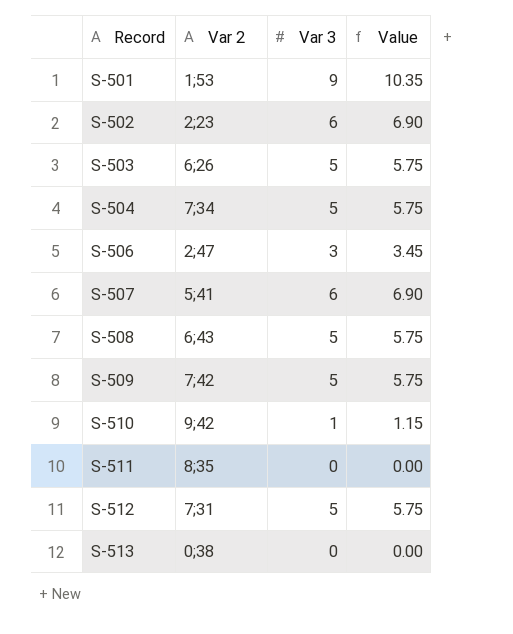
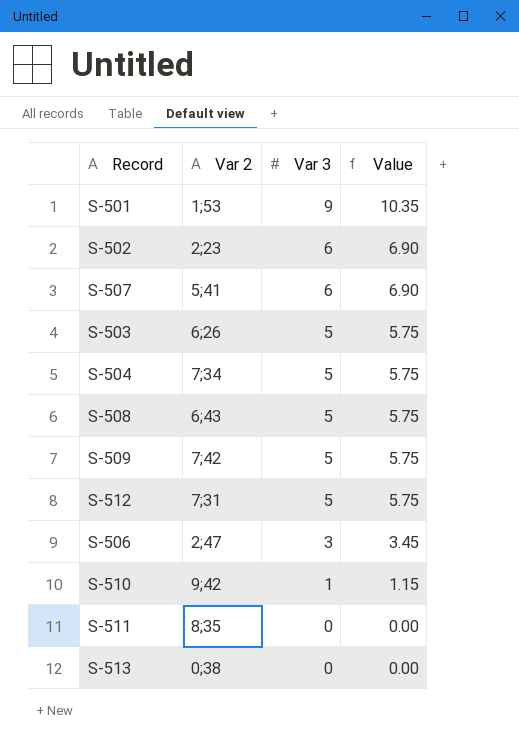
row order: Record ascending -> Var 3 descending

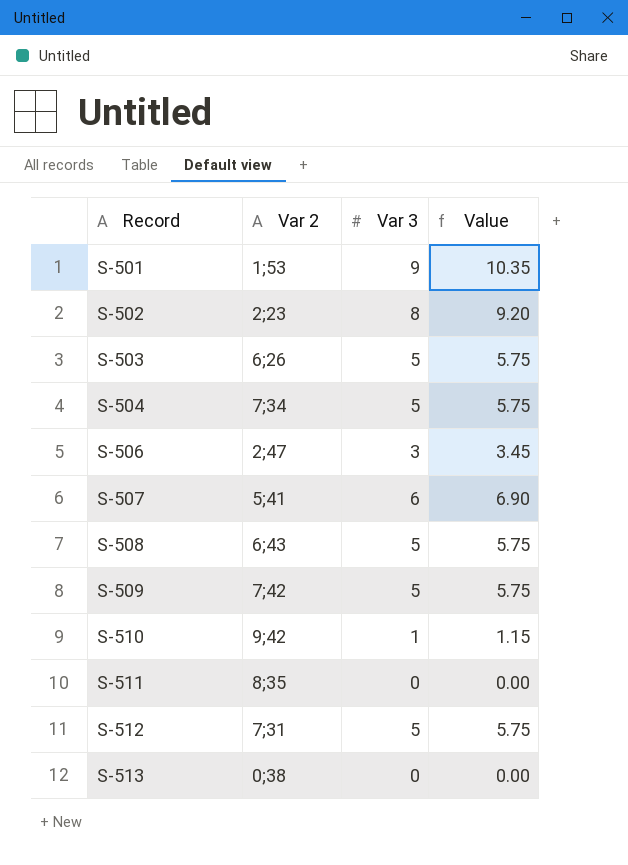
row order: Var 3 descending -> Record ascending
S-502 | Var 3: 6 -> 8
S-502 | Value: 6.90 -> 9.20

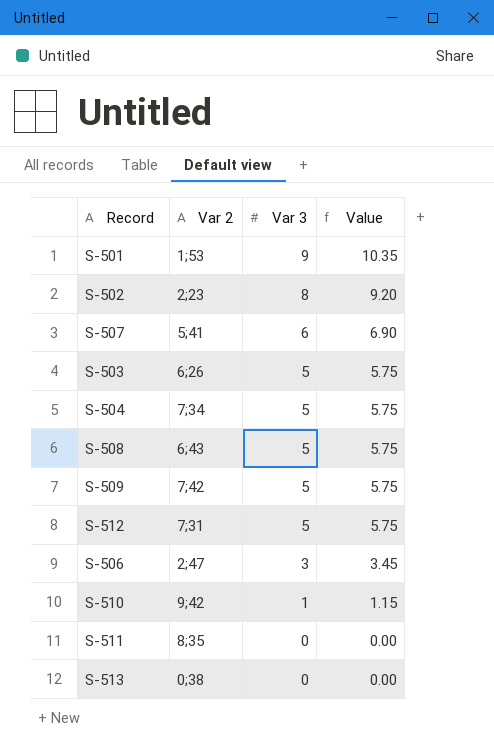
row order: Record ascending -> Var 3 descending

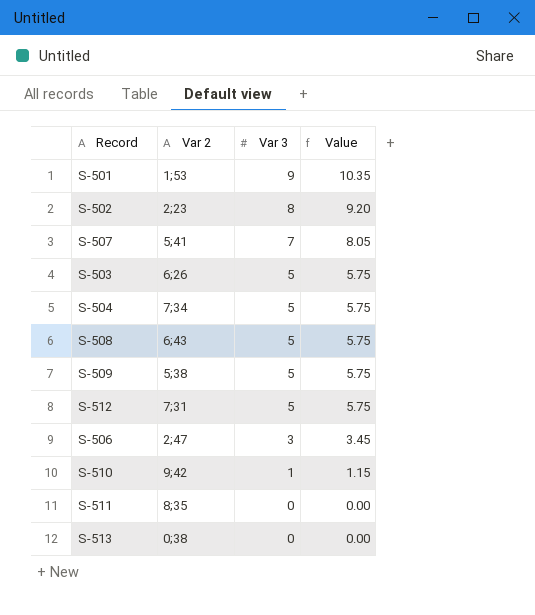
S-507 | Var 3: 6 -> 7
S-507 | Value: 6.90 -> 8.05
S-509 | Var 2: 7;42 -> 5;38

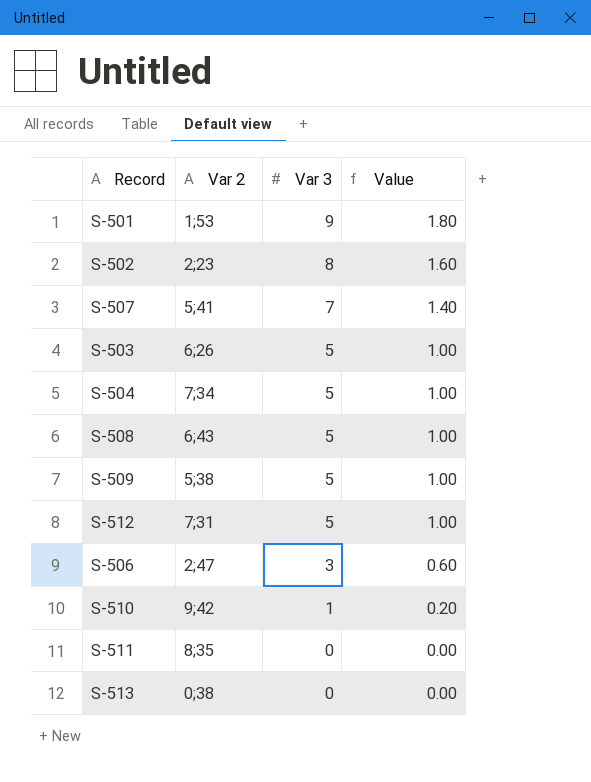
column Value | formula: [Var 3] * 1.15 -> [Var 3] * 0.2

